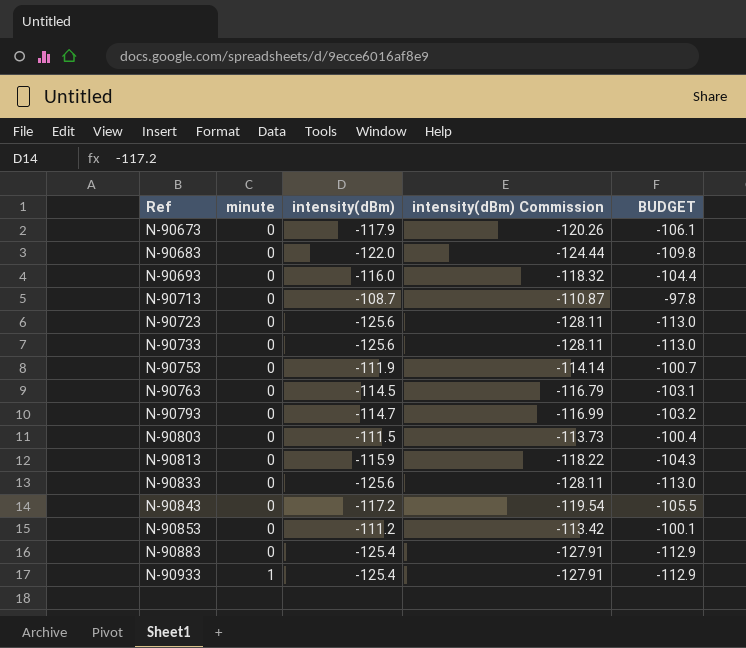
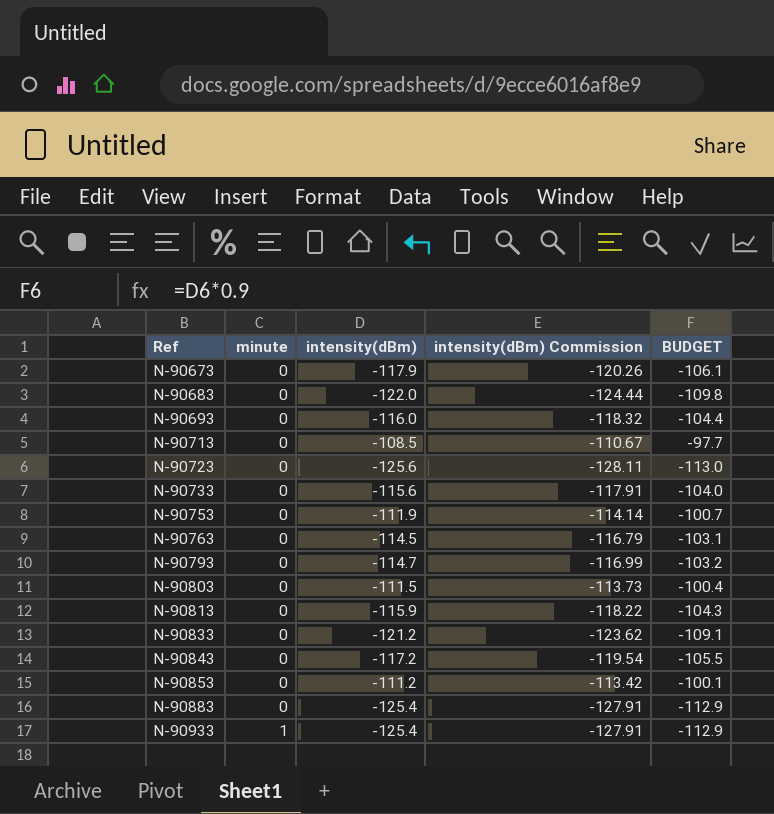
N-90713 | intensity(dBm): -108.7 -> -108.5
N-90713 | intensity(dBm) Commission: -110.87 -> -110.67
N-90713 | BUDGET: -97.8 -> -97.7
N-90733 | intensity(dBm): -125.6 -> -115.6
N-90733 | intensity(dBm) Commission: -128.11 -> -117.91
N-90733 | BUDGET: -113.0 -> -104.0
N-90833 | intensity(dBm): -125.6 -> -121.2
N-90833 | intensity(dBm) Commission: -128.11 -> -123.62
N-90833 | BUDGET: -113.0 -> -109.1

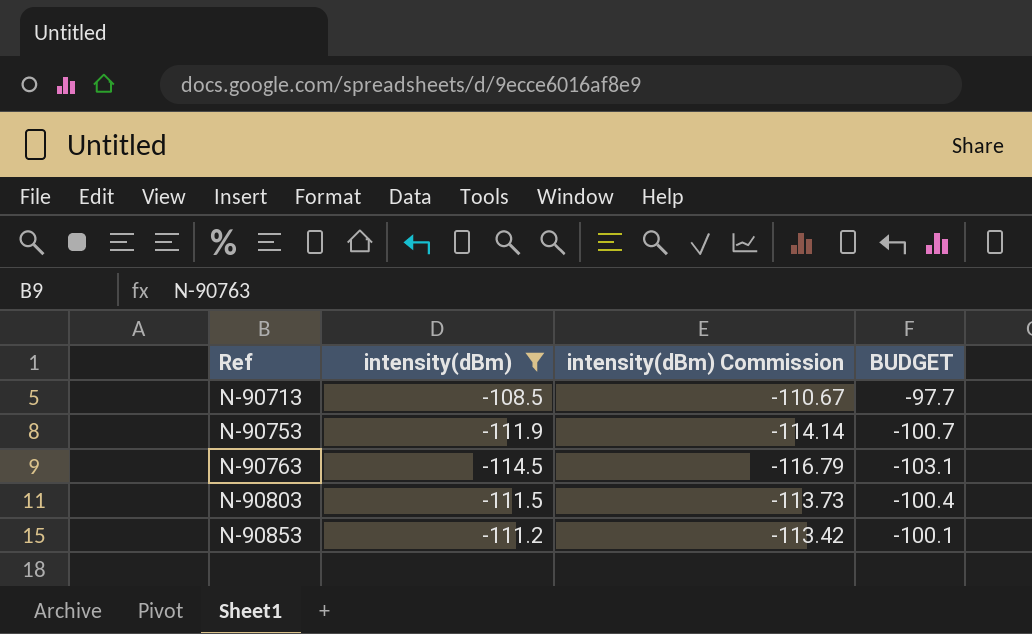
filter: none -> intensity(dBm) >= -114.5
column minute | position: 2 -> none

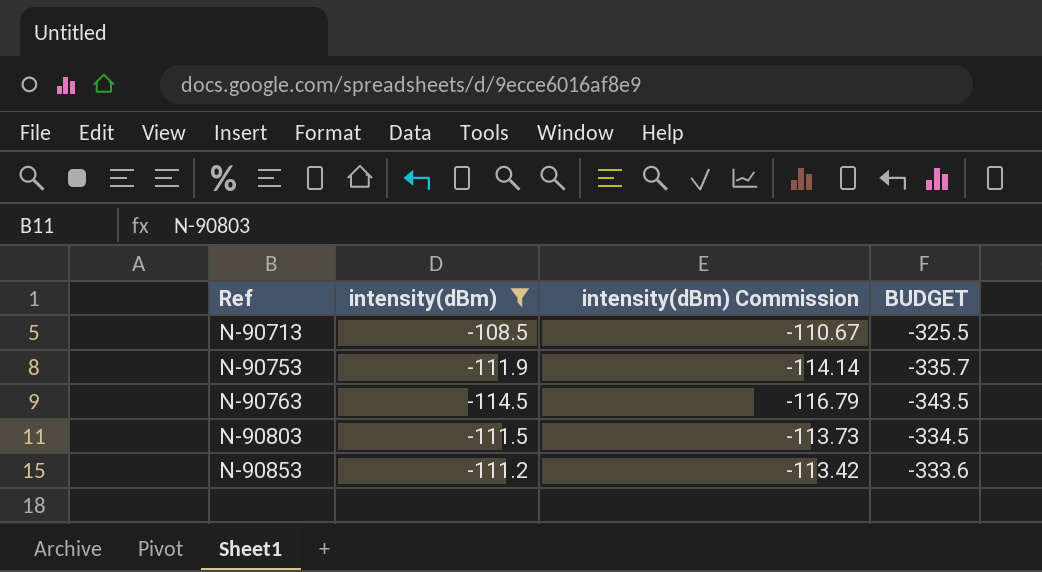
column BUDGET | formula: [intensity(dBm)] * 0.9 -> [intensity(dBm)] * 3

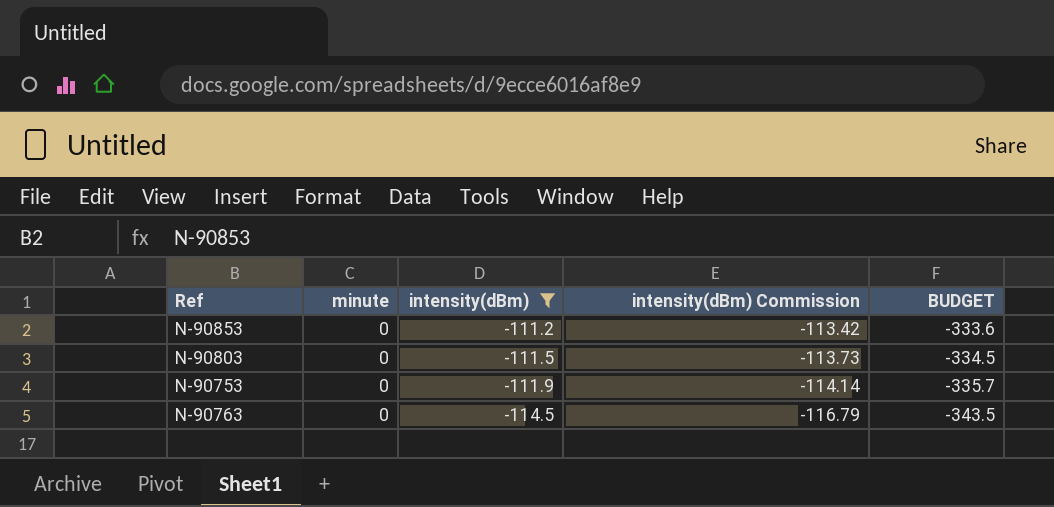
row order: Ref ascending -> intensity(dBm) descending
column minute | position: none -> 2
row N-90713: -108.5 | -110.67 | -325.5 -> none

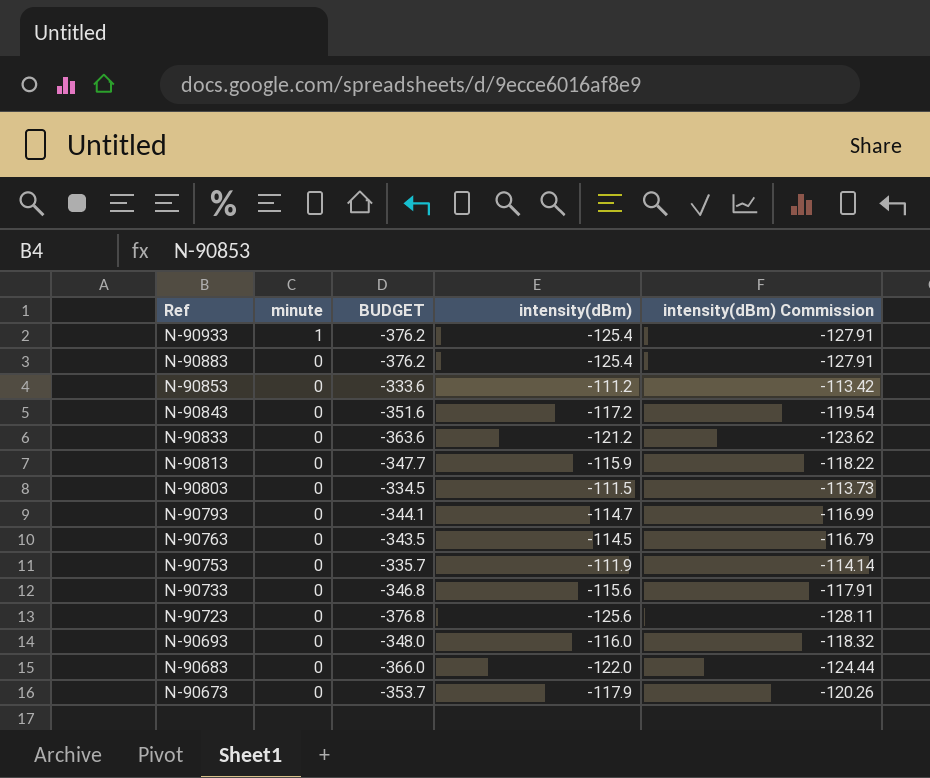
filter: intensity(dBm) >= -114.5 -> none
row order: intensity(dBm) descending -> Ref descending
column BUDGET | position: 5 -> 3

